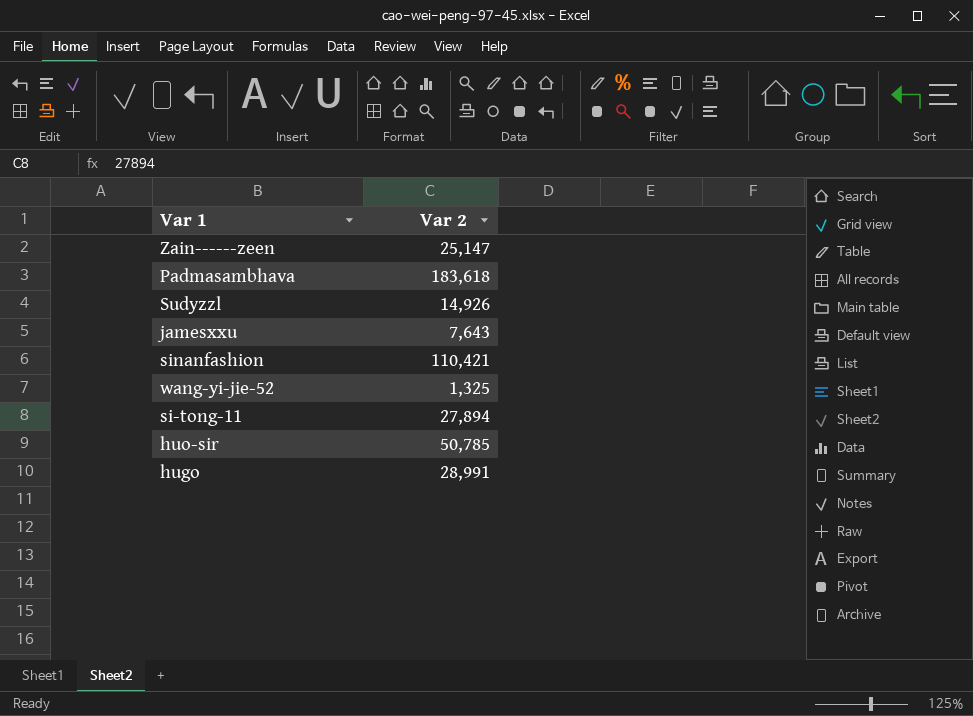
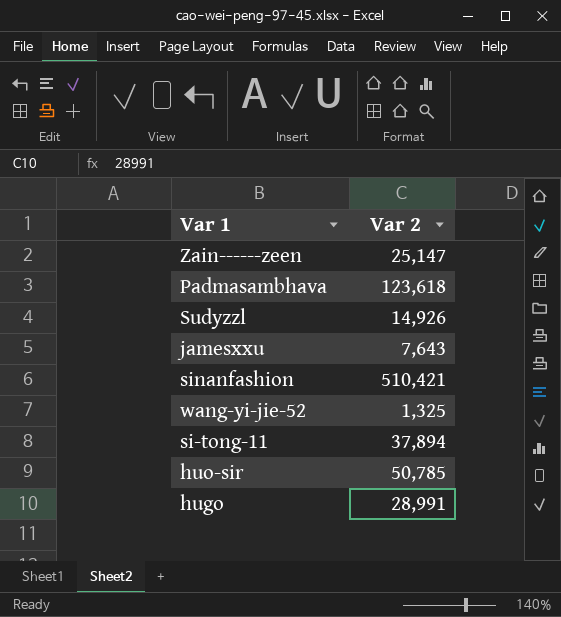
Padmasambhava | Var 2: 183,618 -> 123,618
sinanfashion | Var 2: 110,421 -> 510,421
si-tong-11 | Var 2: 27,894 -> 37,894

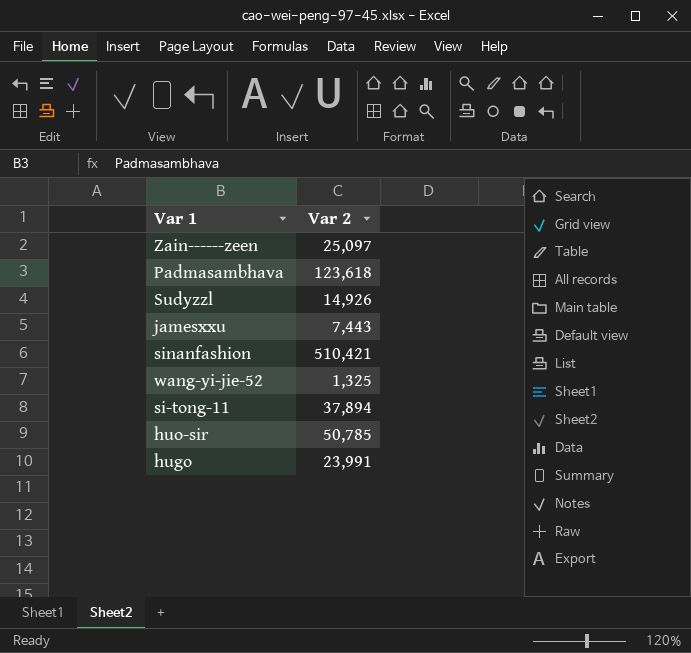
Zain------zeen | Var 2: 25,147 -> 25,097
jamesxxu | Var 2: 7,643 -> 7,443
hugo | Var 2: 28,991 -> 23,991

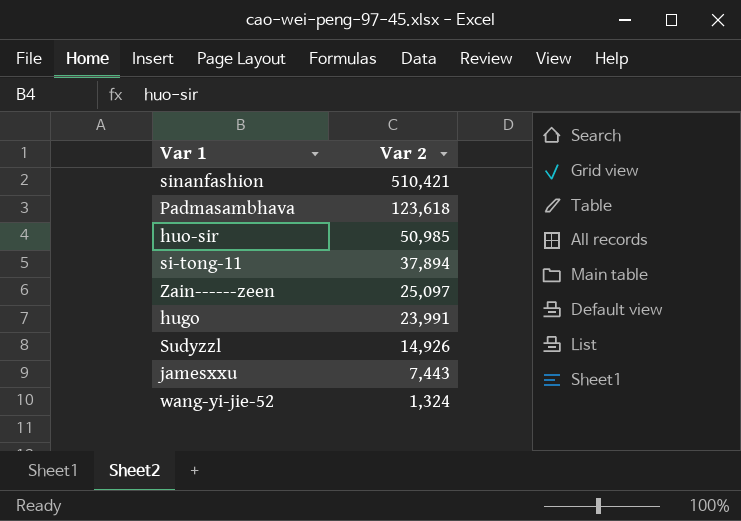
row order: none -> Var 2 descending
huo-sir | Var 2: 50,785 -> 50,985
wang-yi-jie-52 | Var 2: 1,325 -> 1,324

